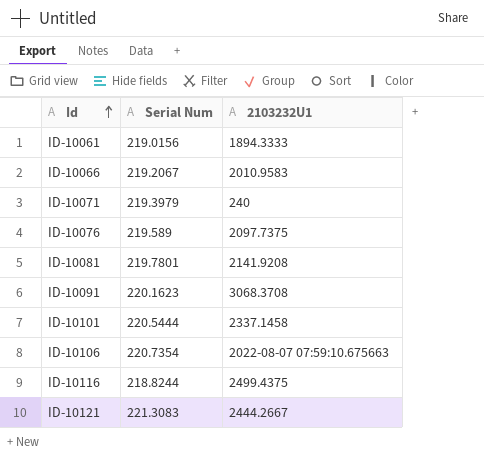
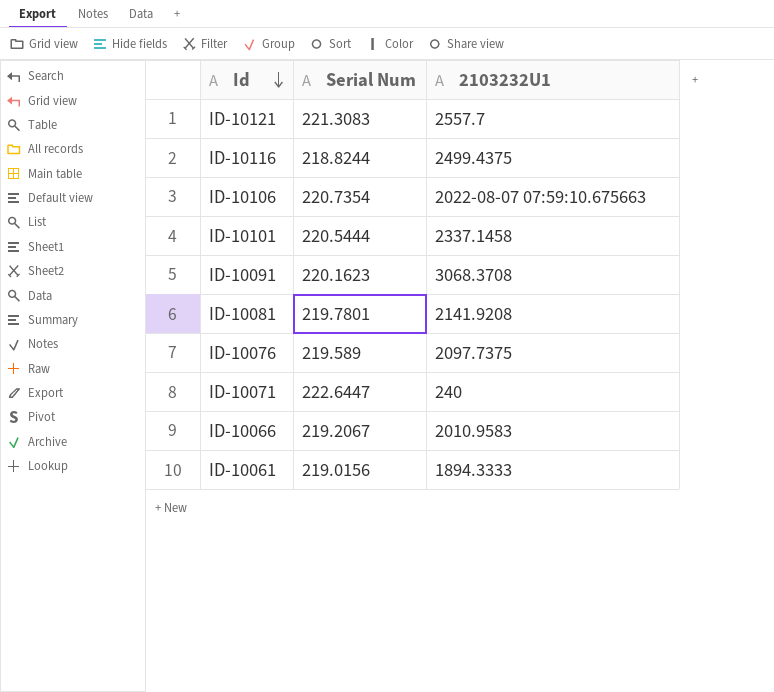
row order: Id ascending -> Id descending
ID-10121 | 2103232U1: 2444.2667 -> 2557.7
ID-10071 | Serial Num: 219.3979 -> 222.6447

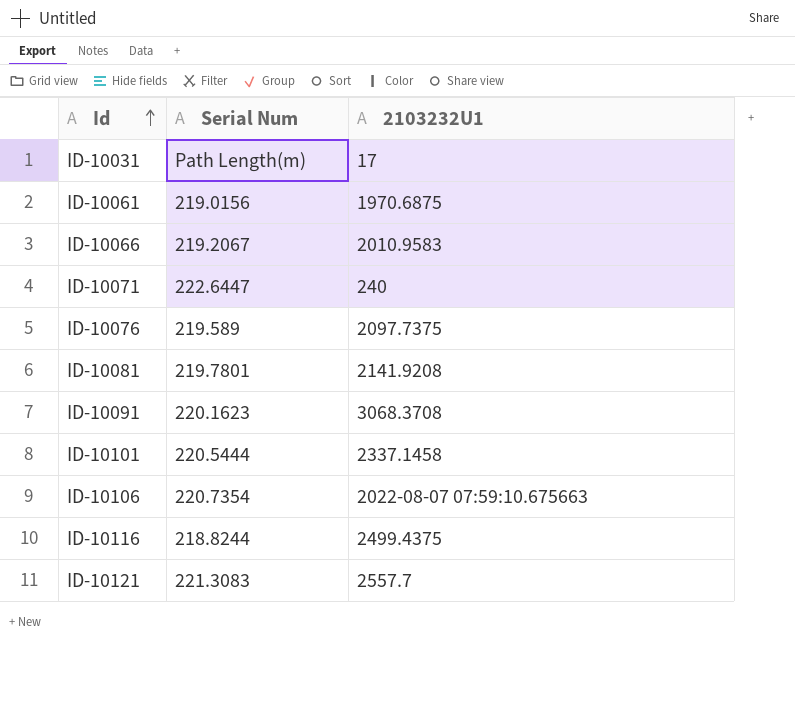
row order: Id descending -> Id ascending
row ID-10031: none -> Path Length(m) | 17
ID-10061 | 2103232U1: 1894.3333 -> 1970.6875

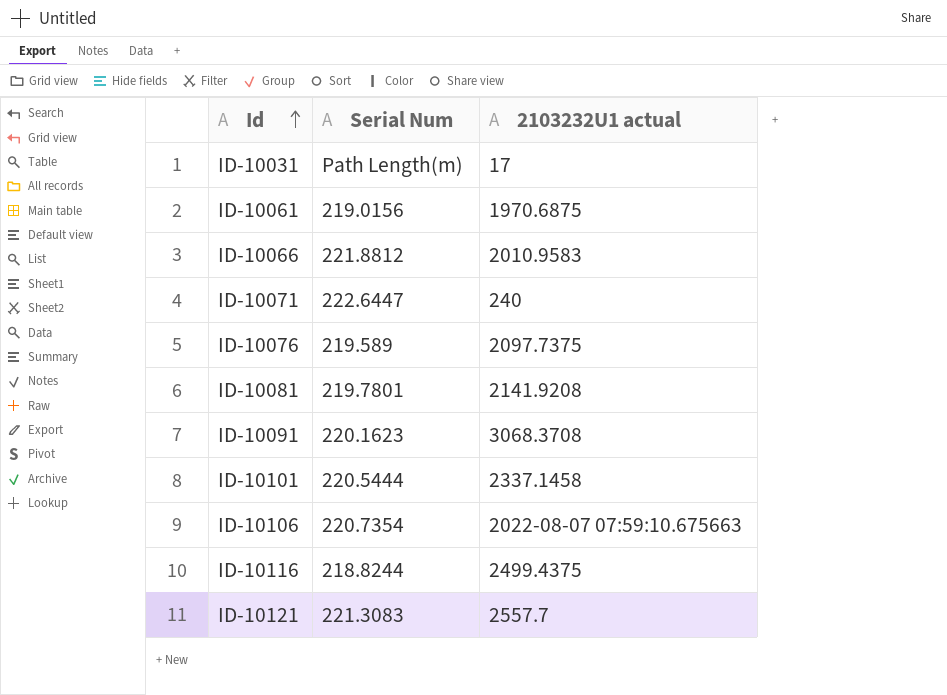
column name: 2103232U1 -> 2103232U1 actual
ID-10066 | Serial Num: 219.2067 -> 221.8812

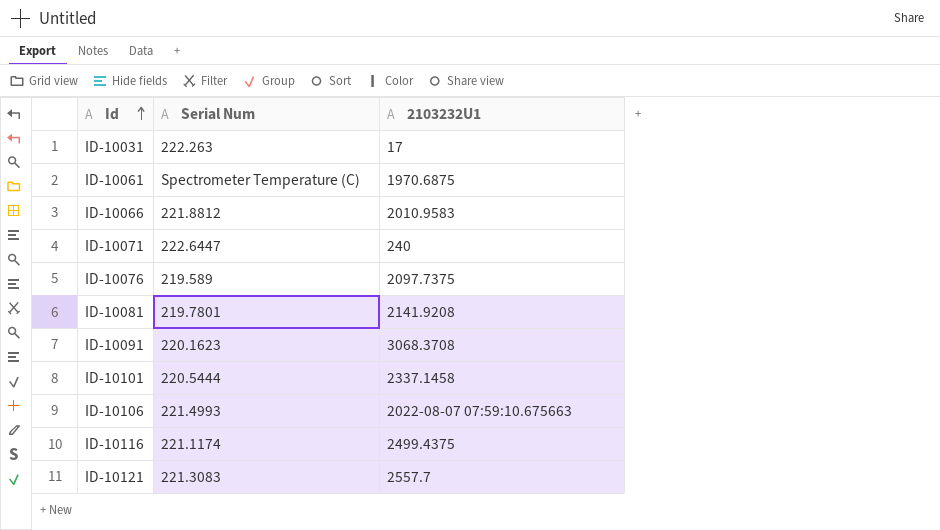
column name: 2103232U1 actual -> 2103232U1
ID-10031 | Serial Num: Path Length(m) -> 222.263
ID-10061 | Serial Num: 219.0156 -> Spectrometer Temperature (C)
ID-10106 | Serial Num: 220.7354 -> 221.4993
ID-10116 | Serial Num: 218.8244 -> 221.1174

